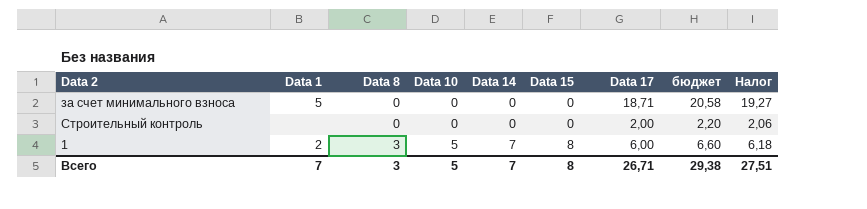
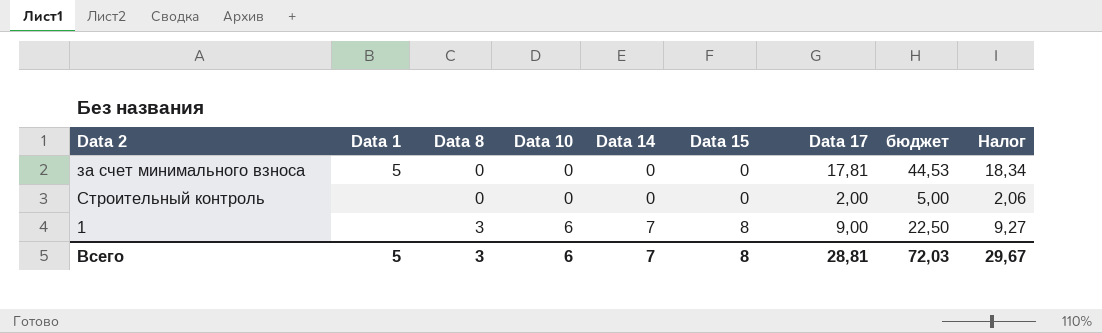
column бюджет | formula: [Data 17] * 1,1 -> [Data 17] * 2,5
за счет минимального взноса | Data 17: 18,71 -> 17,81
за счет минимального взноса | Налог: 19,27 -> 18,34
1 | Data 1: 2 -> none
1 | Data 10: 5 -> 6
1 | Data 17: 6,00 -> 9,00
1 | Налог: 6,18 -> 9,27
Всего | Data 1: 7 -> 5
Всего | Data 10: 5 -> 6
Всего | Data 17: 26,71 -> 28,81
Всего | бюджет: 29,38 -> 72,03
Всего | Налог: 27,51 -> 29,67

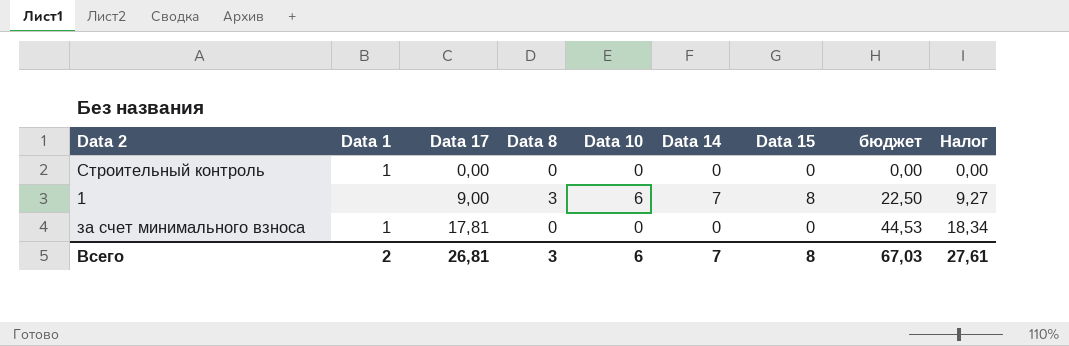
row order: Data 8 ascending -> Data 17 ascending
column Data 17 | position: 7 -> 3
Строительный контроль | Data 1: none -> 1
Строительный контроль | Data 17: 2,00 -> 0,00
Строительный контроль | бюджет: 5,00 -> 0,00
Строительный контроль | Налог: 2,06 -> 0,00
за счет минимального взноса | Data 1: 5 -> 1
Всего | Data 1: 5 -> 2
Всего | Data 17: 28,81 -> 26,81
Всего | бюджет: 72,03 -> 67,03
Всего | Налог: 29,67 -> 27,61

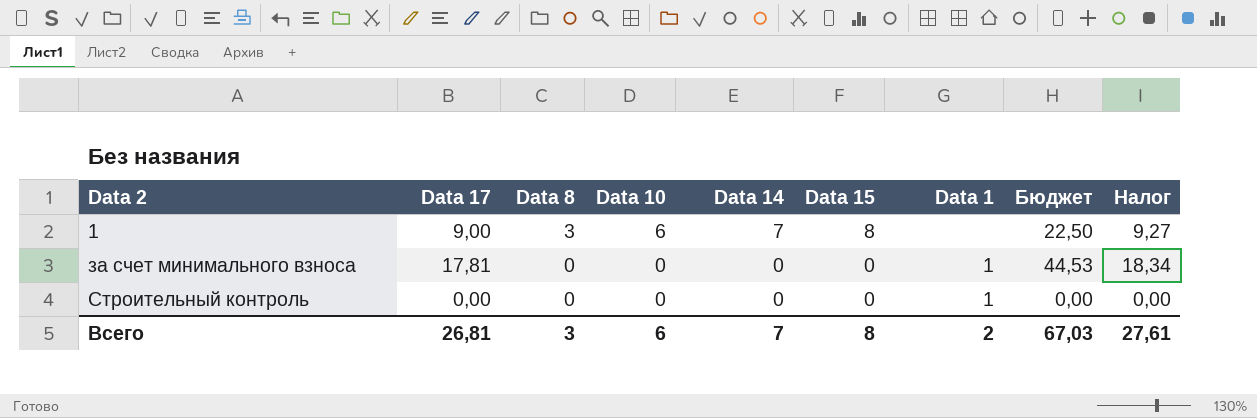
row order: Data 17 ascending -> Data 2 ascending
column Data 1 | position: 2 -> 7
column name: бюджет -> Бюджет

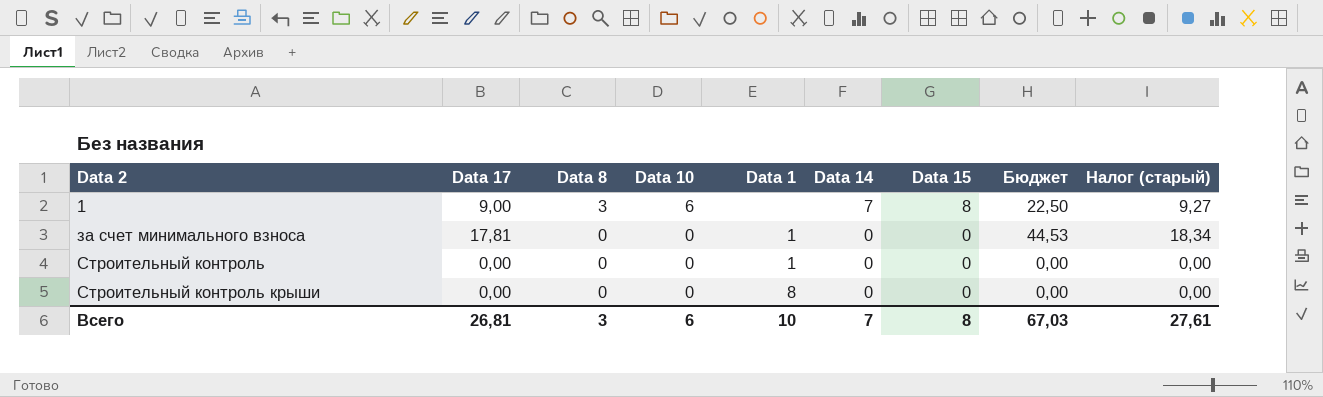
column Data 1 | position: 7 -> 5
column name: Налог -> Налог (старый)
row Строительный контроль крыши: none -> 0,00 | 0 | 0 | 8 | 0 | 0 | 0,00 | 0,00
Всего | Data 1: 2 -> 10

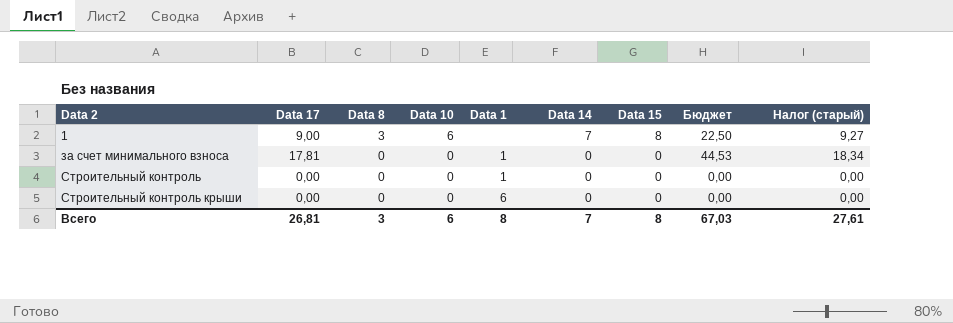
Строительный контроль крыши | Data 1: 8 -> 6
Всего | Data 1: 10 -> 8

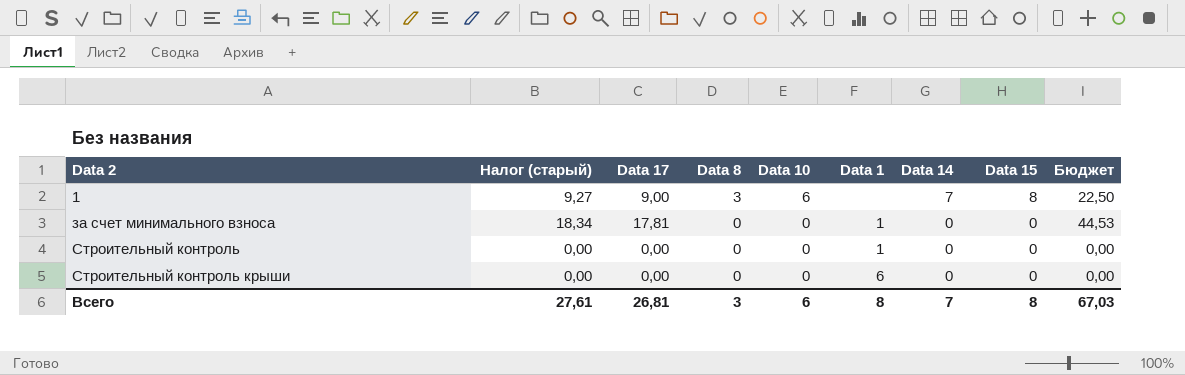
column Налог (старый) | position: 9 -> 2

